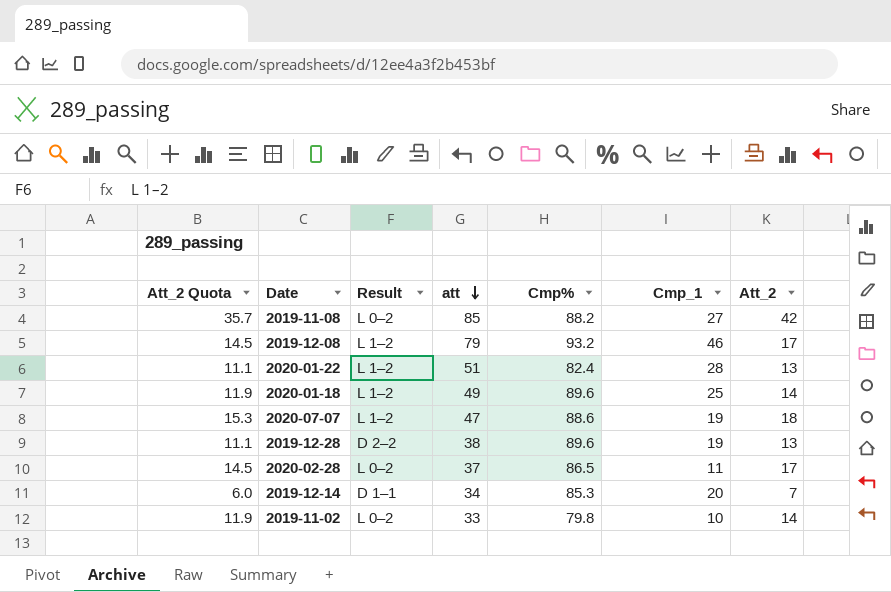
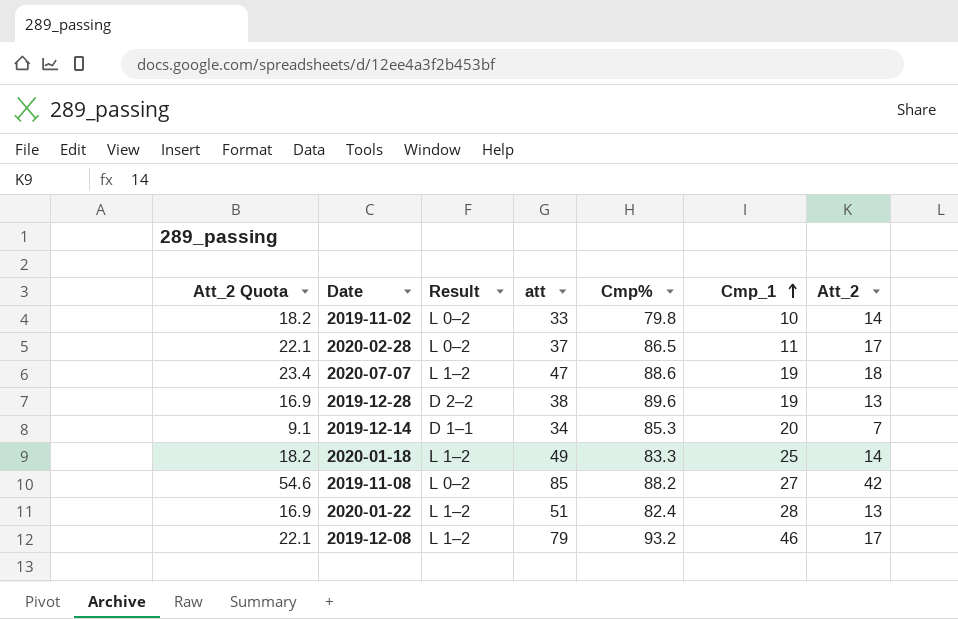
row order: att descending -> Cmp_1 ascending
column Att_2 Quota | formula: [Att_2] * 0.85 -> [Att_2] * 1.3
2020-01-18 | Cmp%: 89.6 -> 83.3

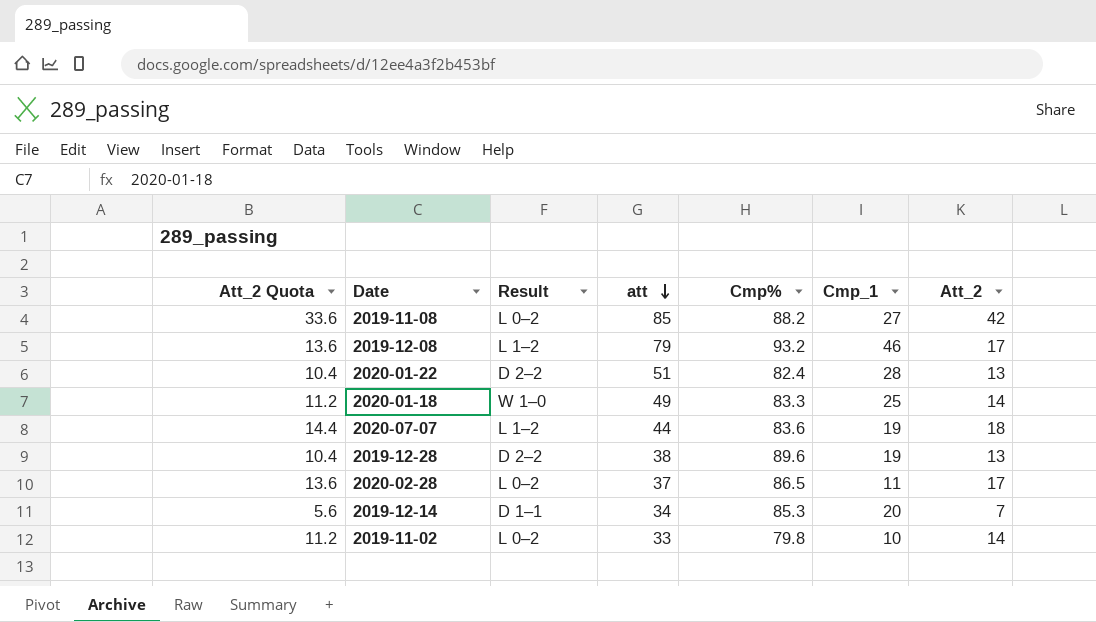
row order: Cmp_1 ascending -> att descending
column Att_2 Quota | formula: [Att_2] * 1.3 -> [Att_2] * 0.8
2020-01-22 | Result: L 1–2 -> D 2–2
2020-01-18 | Result: L 1–2 -> W 1–0
2020-07-07 | att: 47 -> 44
2020-07-07 | Cmp%: 88.6 -> 83.6

